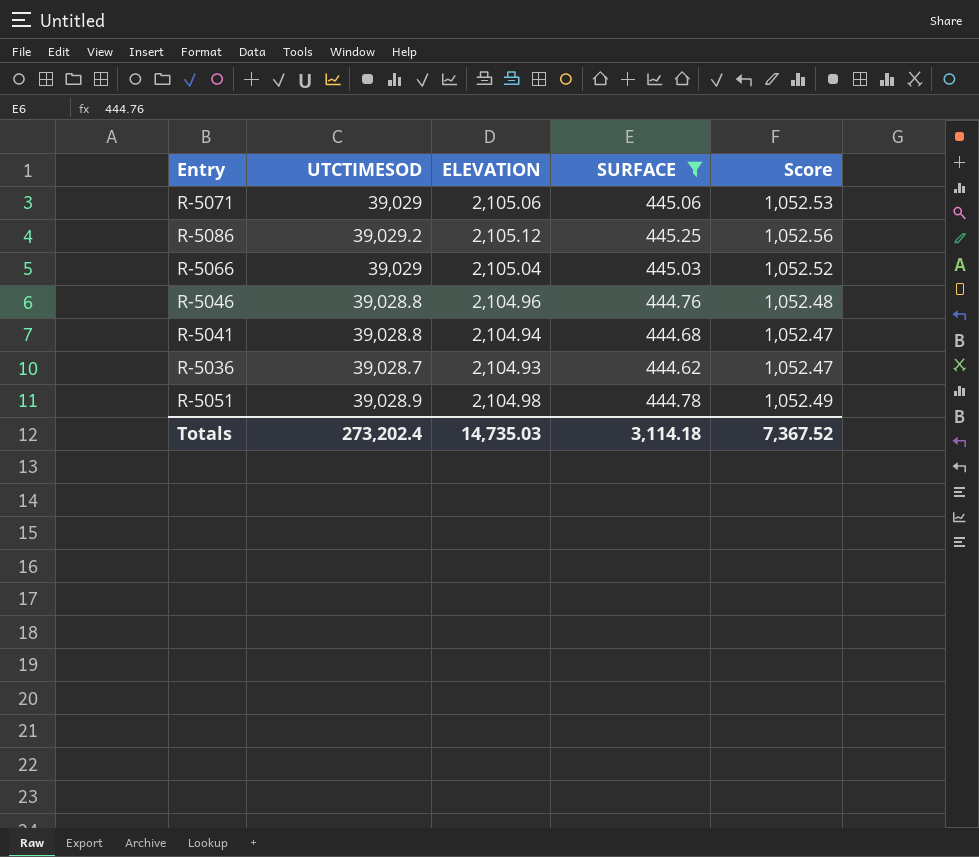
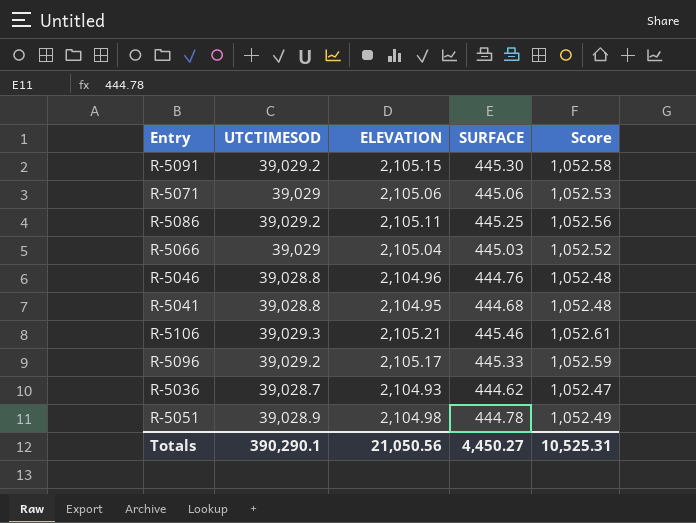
filter: SURFACE <= 445.25 -> none
R-5086 | ELEVATION: 2,105.12 -> 2,105.11
R-5041 | ELEVATION: 2,104.94 -> 2,104.95
R-5041 | Score: 1,052.47 -> 1,052.48
Totals | UTCTIMESOD: 273,202.4 -> 390,290.1
Totals | ELEVATION: 14,735.03 -> 21,050.56
Totals | SURFACE: 3,114.18 -> 4,450.27
Totals | Score: 7,367.52 -> 10,525.31

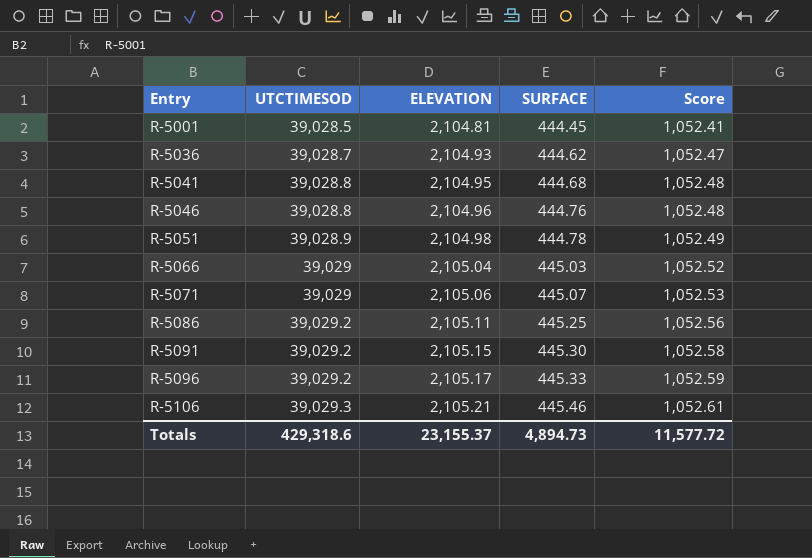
row order: none -> Entry ascending
row R-5001: none -> 39,028.5 | 2,104.81 | 444.45 | 1,052.41
R-5071 | SURFACE: 445.06 -> 445.07
Totals | UTCTIMESOD: 390,290.1 -> 429,318.6
Totals | ELEVATION: 21,050.56 -> 23,155.37
Totals | SURFACE: 4,450.27 -> 4,894.73
Totals | Score: 10,525.31 -> 11,577.72

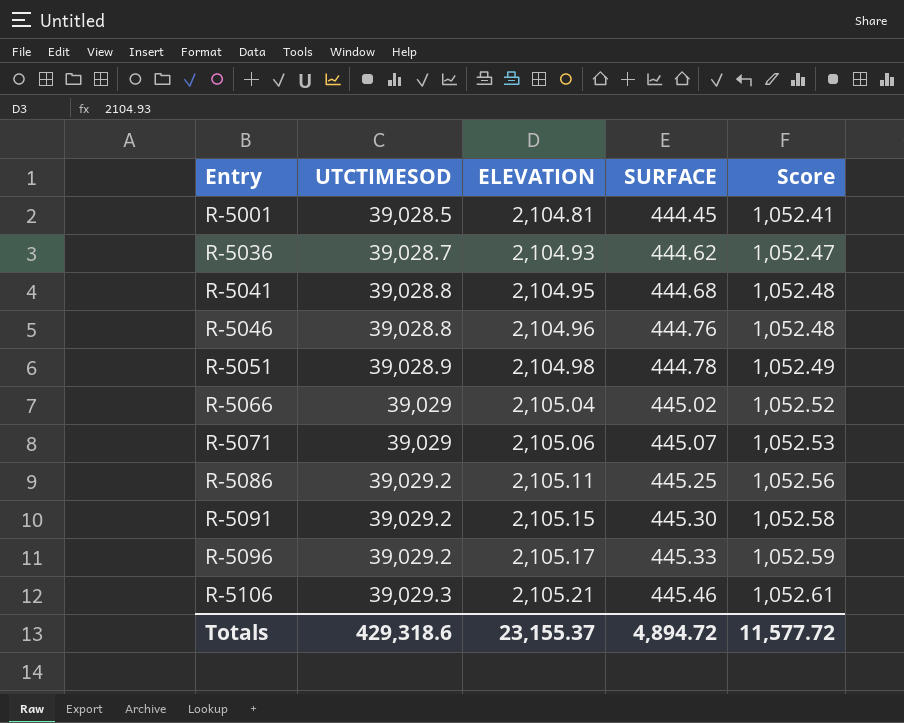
R-5066 | SURFACE: 445.03 -> 445.02
Totals | SURFACE: 4,894.73 -> 4,894.72

